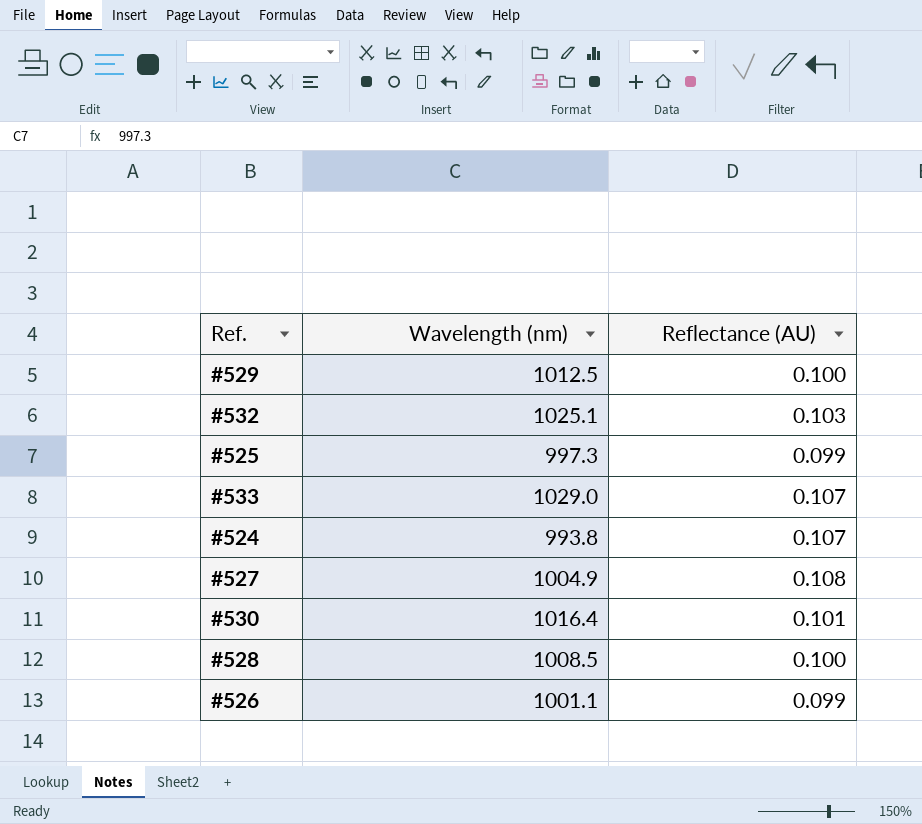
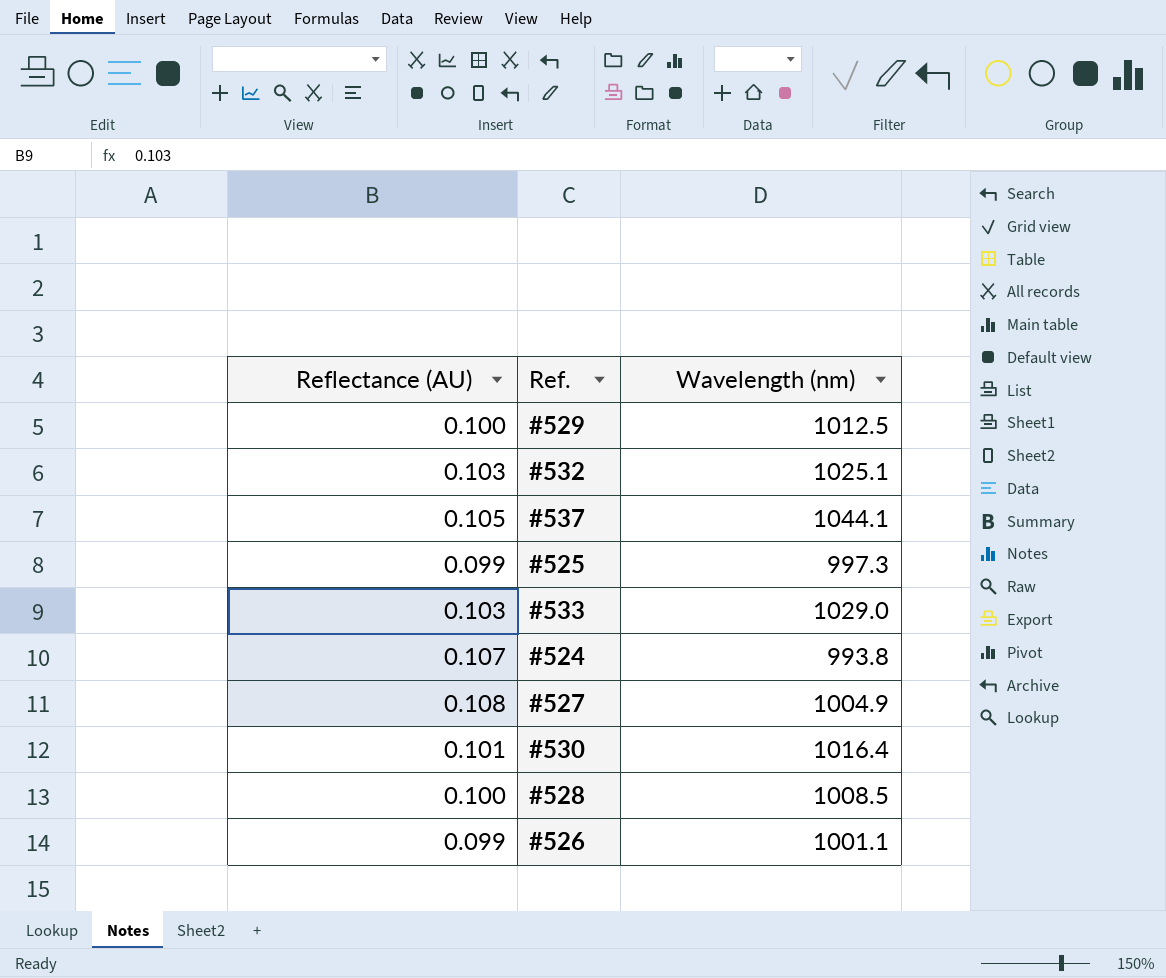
column Reflectance (AU) | position: 3 -> 1
row #537: none -> 0.105 | 1044.1
#533 | Reflectance (AU): 0.107 -> 0.103

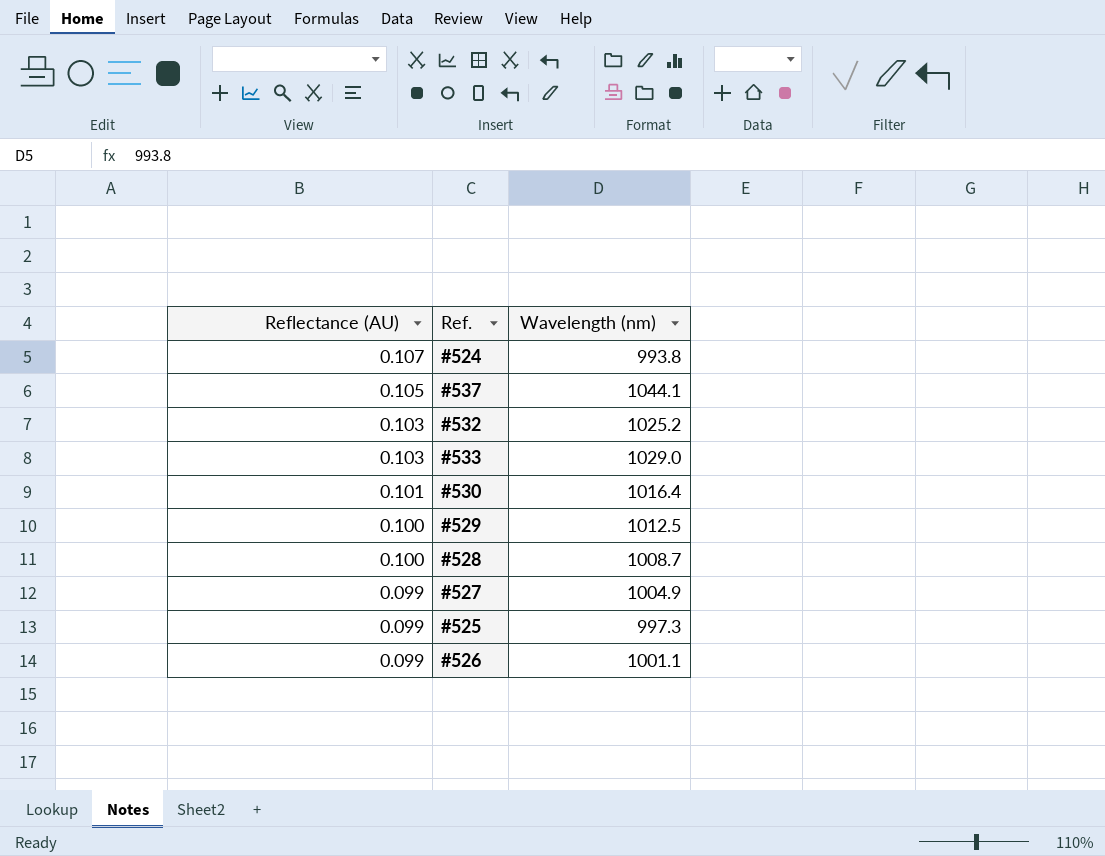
row order: none -> Reflectance (AU) descending
#532 | Wavelength (nm): 1025.1 -> 1025.2
#528 | Wavelength (nm): 1008.5 -> 1008.7
#527 | Reflectance (AU): 0.108 -> 0.099

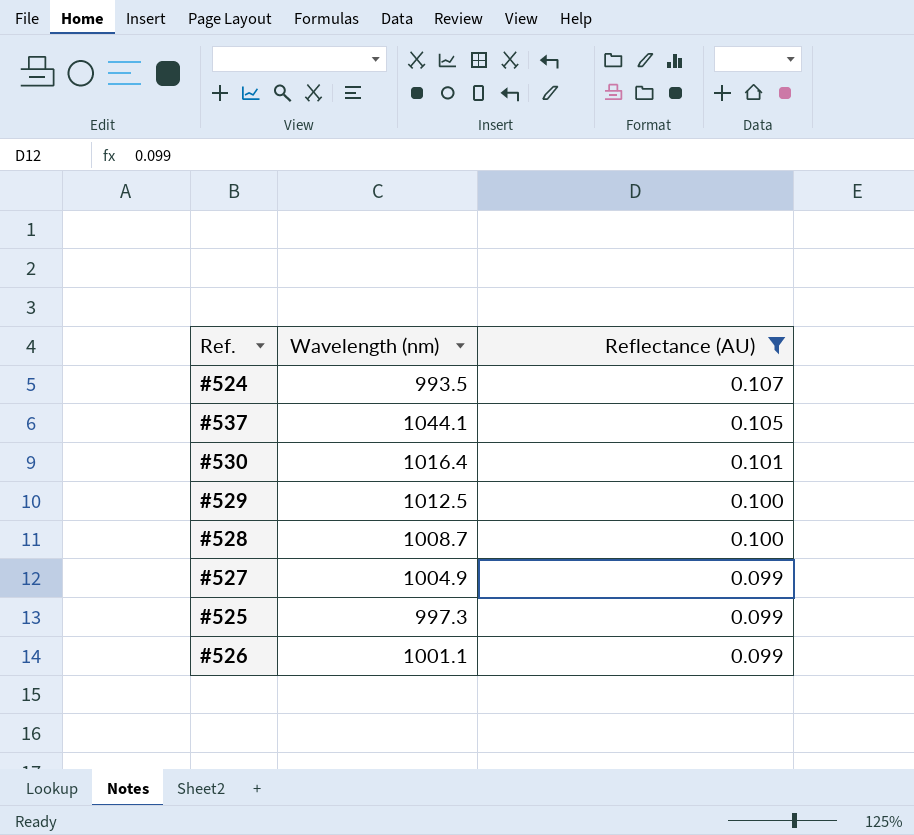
filter: none -> Reflectance (AU) != 0.103
column Reflectance (AU) | position: 1 -> 3
#524 | Wavelength (nm): 993.8 -> 993.5

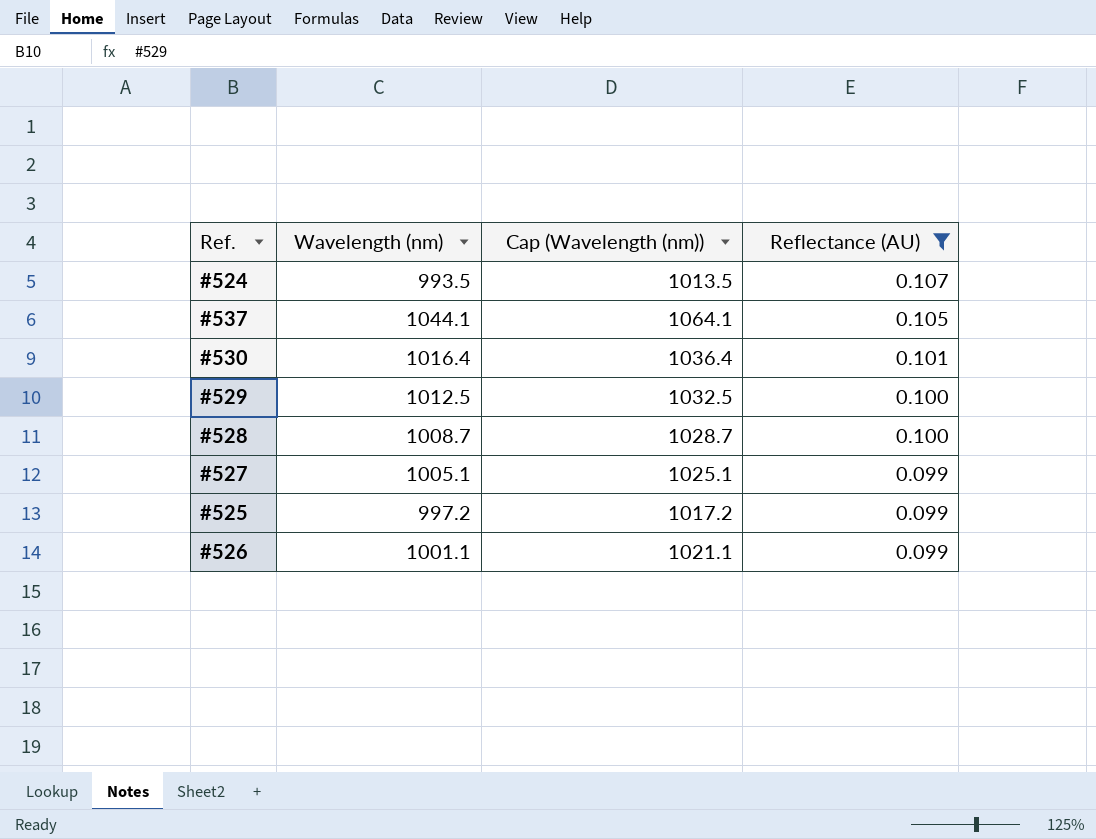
column Cap (Wavelength (nm)) | formula: none -> [Wavelength (nm)] + 20
#527 | Wavelength (nm): 1004.9 -> 1005.1
#525 | Wavelength (nm): 997.3 -> 997.2

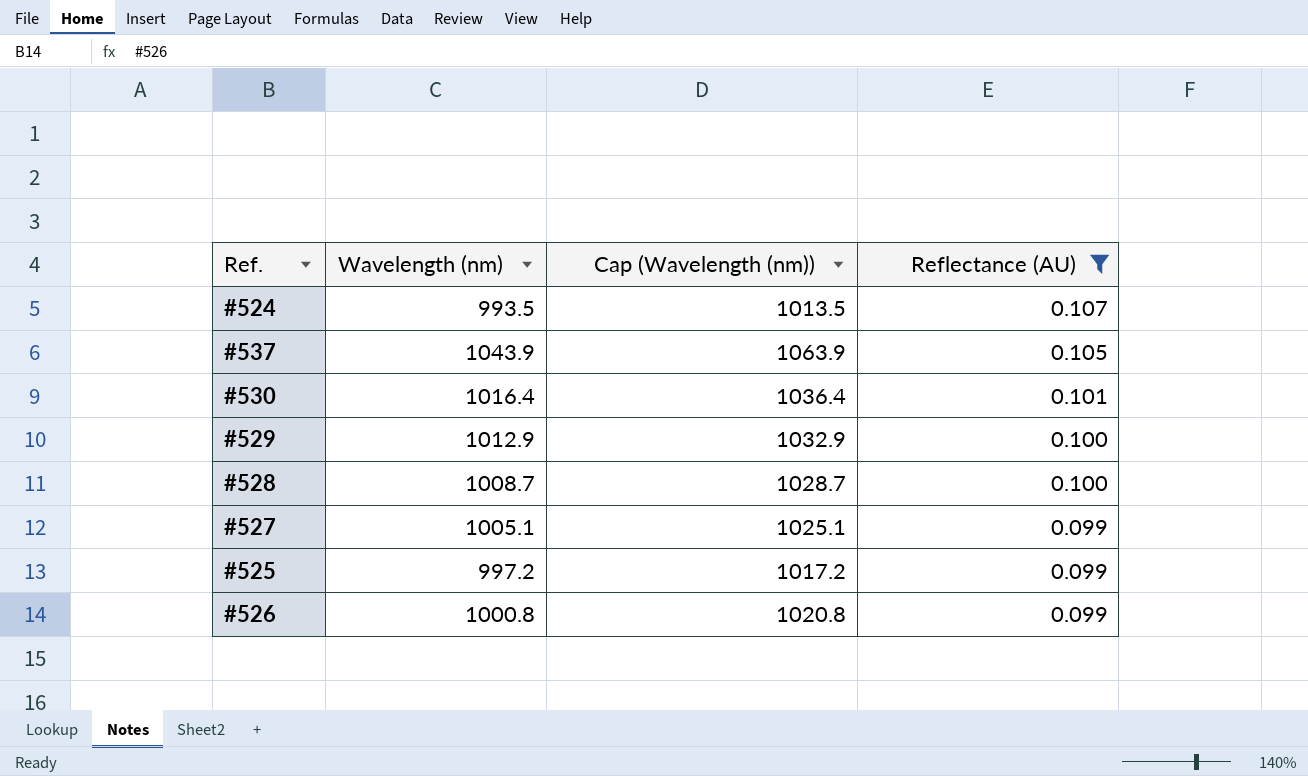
#537 | Wavelength (nm): 1044.1 -> 1043.9
#537 | Cap (Wavelength (nm)): 1064.1 -> 1063.9
#529 | Wavelength (nm): 1012.5 -> 1012.9
#529 | Cap (Wavelength (nm)): 1032.5 -> 1032.9
#526 | Wavelength (nm): 1001.1 -> 1000.8
#526 | Cap (Wavelength (nm)): 1021.1 -> 1020.8

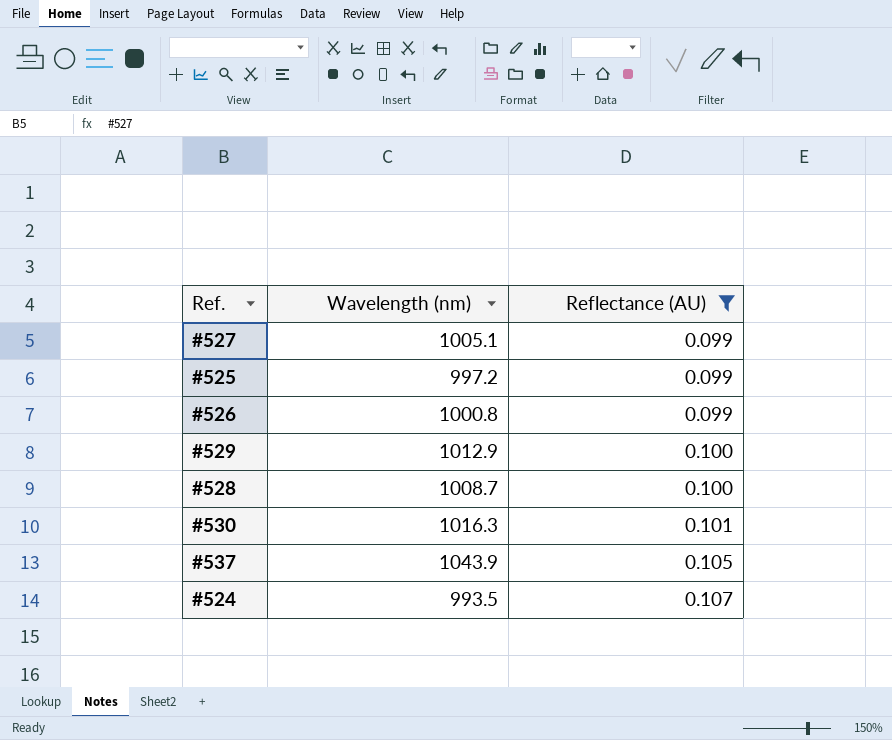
row order: Reflectance (AU) descending -> Reflectance (AU) ascending
column Cap (Wavelength (nm)) | formula: [Wavelength (nm)] + 20 -> none
#530 | Wavelength (nm): 1016.4 -> 1016.3

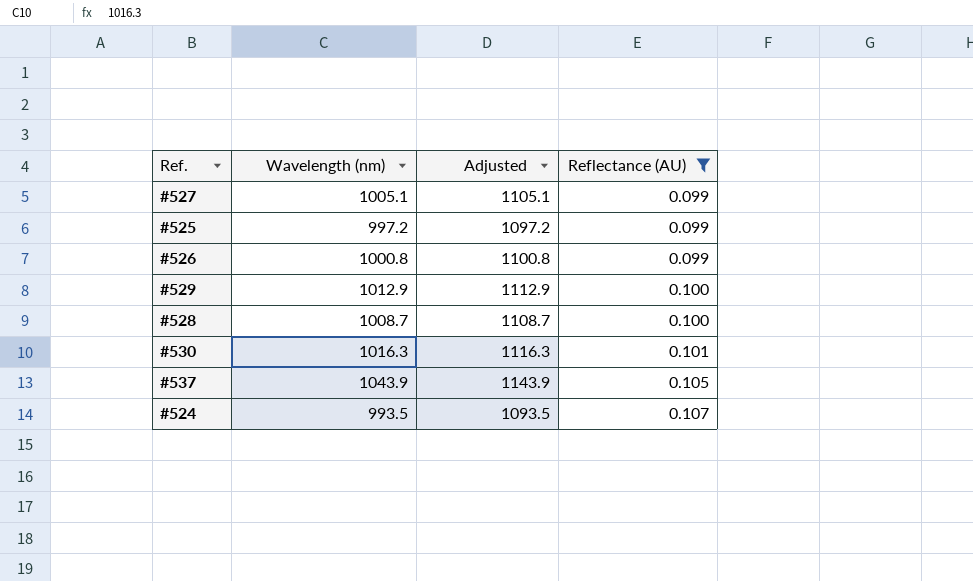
column Adjusted | formula: none -> [Wavelength (nm)] + 100

